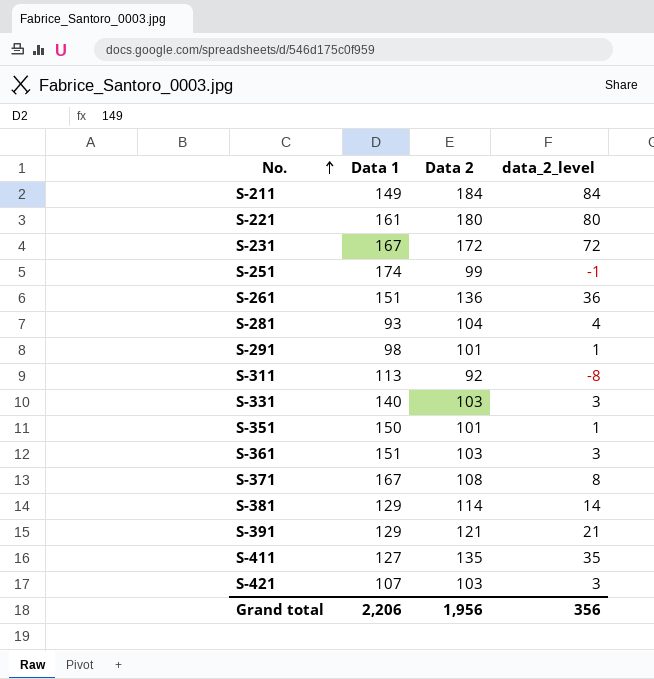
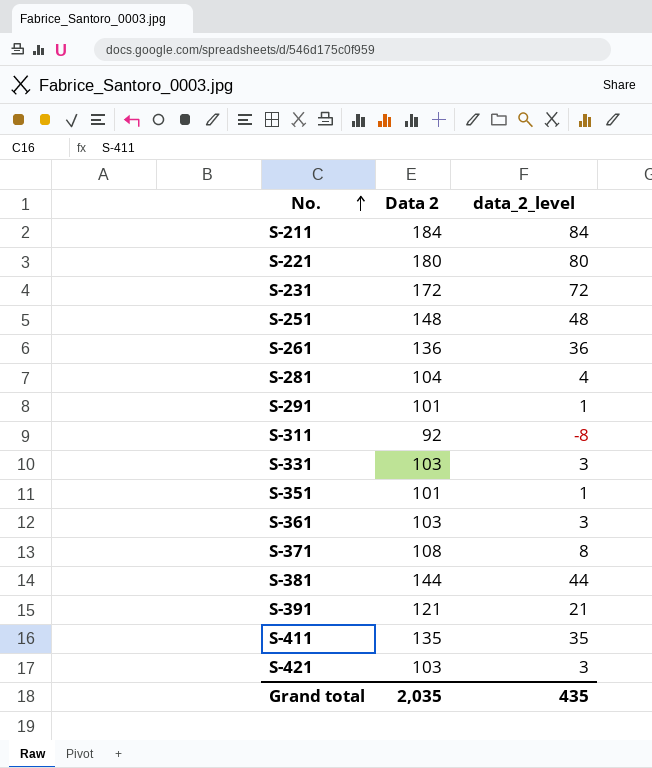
column Data 1 | position: 2 -> none
S-251 | Data 2: 99 -> 148
S-251 | data_2_level: -1 -> 48
S-381 | Data 2: 114 -> 144
S-381 | data_2_level: 14 -> 44
Grand total | Data 2: 1,956 -> 2,035
Grand total | data_2_level: 356 -> 435

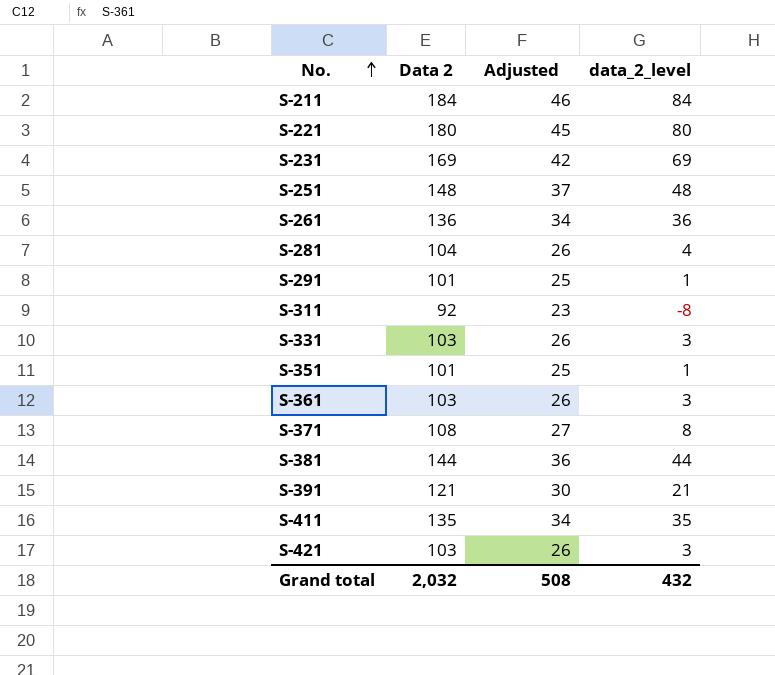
column Adjusted | formula: none -> [Data 2] * 0.25
S-231 | Data 2: 172 -> 169
S-231 | data_2_level: 72 -> 69
Grand total | Data 2: 2,035 -> 2,032
Grand total | data_2_level: 435 -> 432

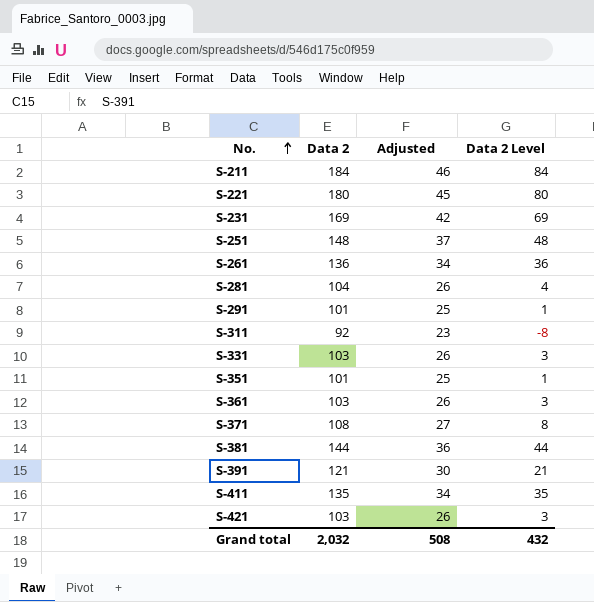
column name: data_2_level -> Data 2 Level

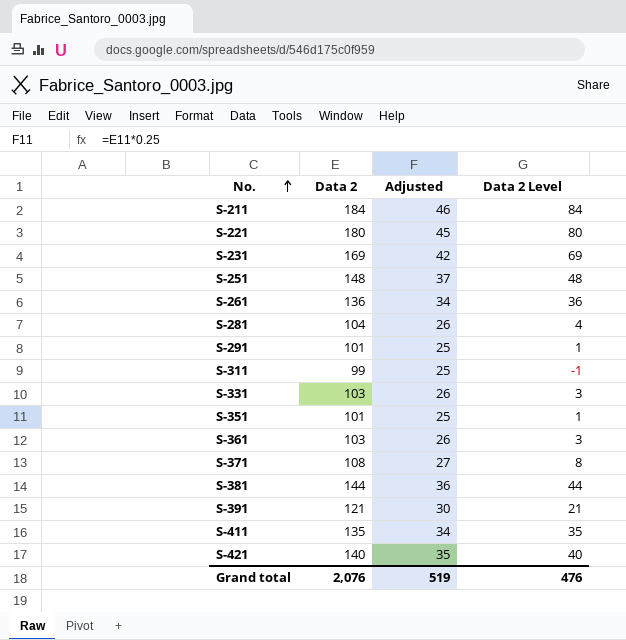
S-311 | Data 2: 92 -> 99
S-311 | Adjusted: 23 -> 25
S-311 | Data 2 Level: -8 -> -1
S-421 | Data 2: 103 -> 140
S-421 | Adjusted: 26 -> 35
S-421 | Data 2 Level: 3 -> 40
Grand total | Data 2: 2,032 -> 2,076
Grand total | Adjusted: 508 -> 519
Grand total | Data 2 Level: 432 -> 476

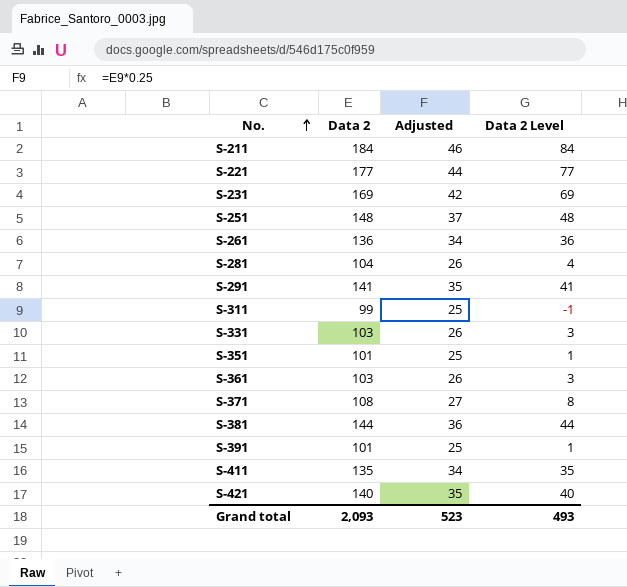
S-221 | Data 2: 180 -> 177
S-221 | Adjusted: 45 -> 44
S-221 | Data 2 Level: 80 -> 77
S-291 | Data 2: 101 -> 141
S-291 | Adjusted: 25 -> 35
S-291 | Data 2 Level: 1 -> 41
S-391 | Data 2: 121 -> 101
S-391 | Adjusted: 30 -> 25
S-391 | Data 2 Level: 21 -> 1
Grand total | Data 2: 2,076 -> 2,093
Grand total | Adjusted: 519 -> 523
Grand total | Data 2 Level: 476 -> 493

